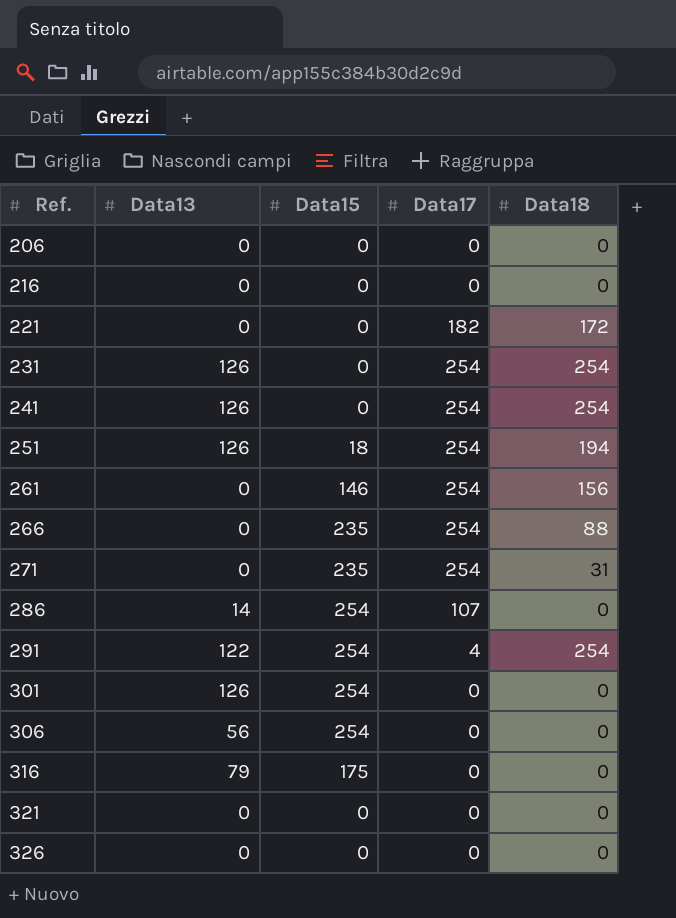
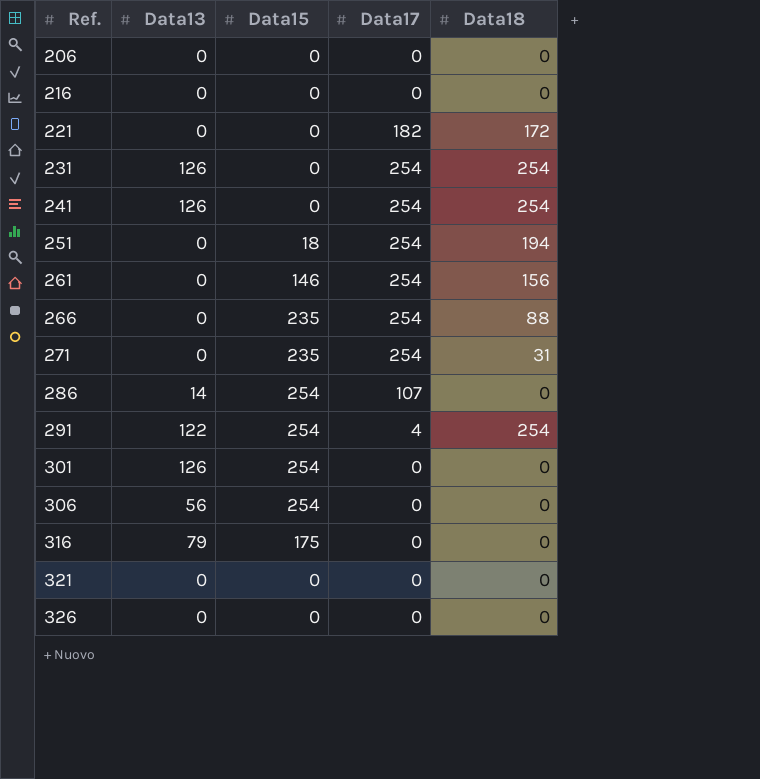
251 | Data13: 126 -> 0

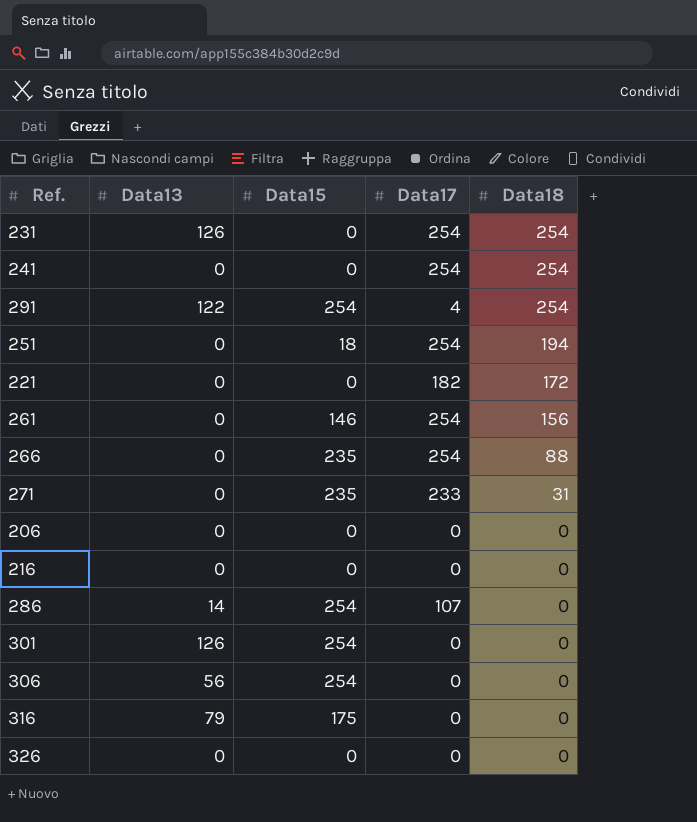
row order: Ref. ascending -> Data18 descending
row 321: 0 | 0 | 0 | 0 -> none
241 | Data13: 126 -> 0
271 | Data17: 254 -> 233

